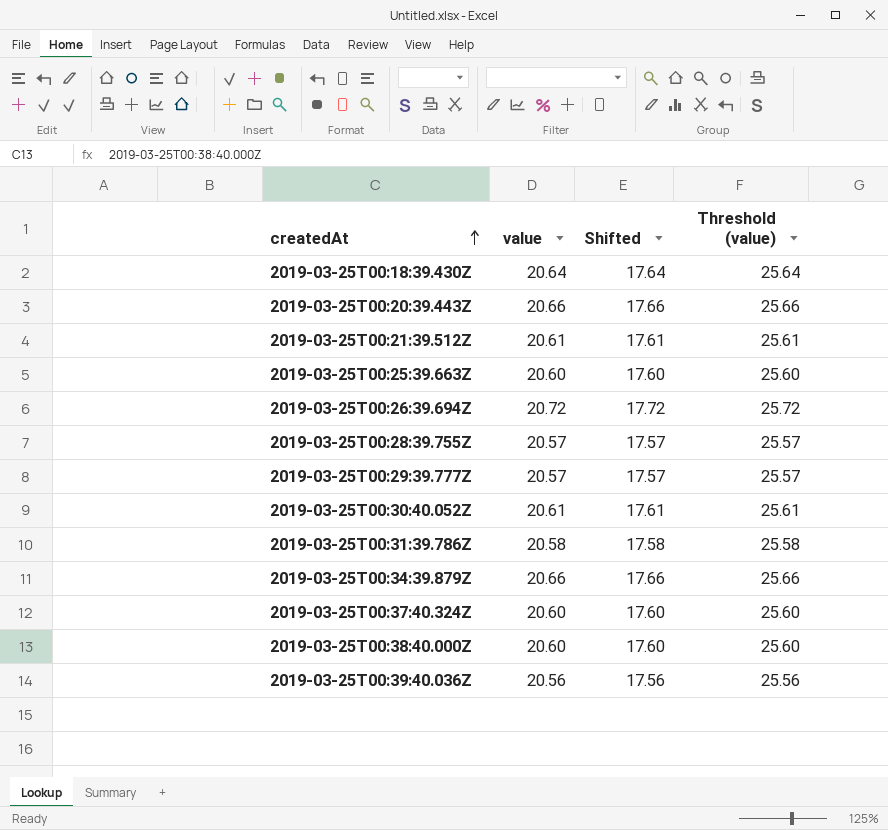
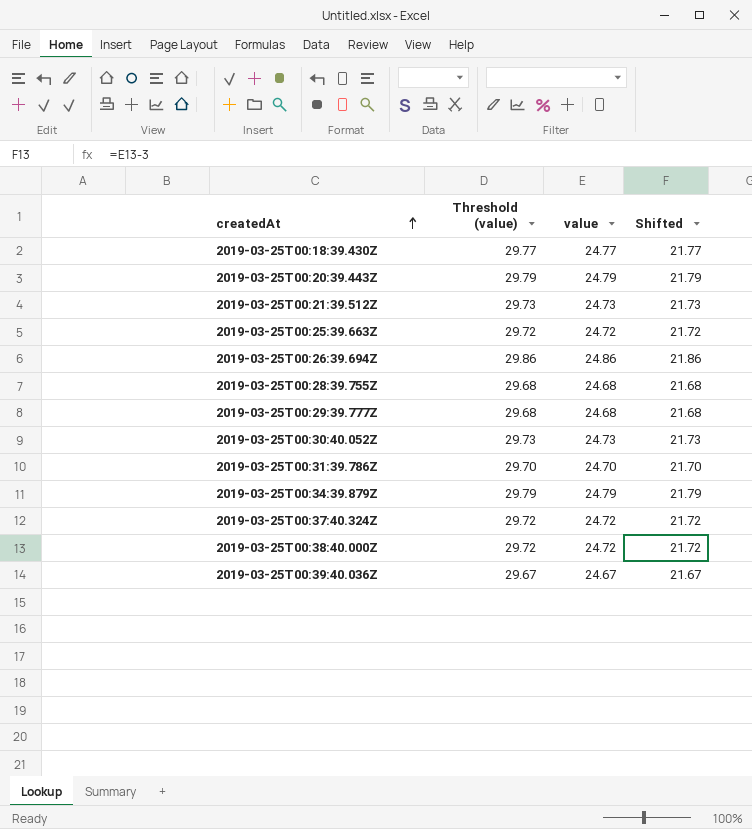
column Threshold (value) | position: 4 -> 2
2019-03-25T00:18:39.430Z | Threshold (value): 25.64 -> 29.77
2019-03-25T00:18:39.430Z | value: 20.64 -> 24.77
2019-03-25T00:18:39.430Z | Shifted: 17.64 -> 21.77
2019-03-25T00:20:39.443Z | Threshold (value): 25.66 -> 29.79
2019-03-25T00:20:39.443Z | value: 20.66 -> 24.79
2019-03-25T00:20:39.443Z | Shifted: 17.66 -> 21.79
2019-03-25T00:21:39.512Z | Threshold (value): 25.61 -> 29.73
2019-03-25T00:21:39.512Z | value: 20.61 -> 24.73
2019-03-25T00:21:39.512Z | Shifted: 17.61 -> 21.73
2019-03-25T00:25:39.663Z | Threshold (value): 25.60 -> 29.72
2019-03-25T00:25:39.663Z | value: 20.60 -> 24.72
2019-03-25T00:25:39.663Z | Shifted: 17.60 -> 21.72
2019-03-25T00:26:39.694Z | Threshold (value): 25.72 -> 29.86
2019-03-25T00:26:39.694Z | value: 20.72 -> 24.86
2019-03-25T00:26:39.694Z | Shifted: 17.72 -> 21.86
2019-03-25T00:28:39.755Z | Threshold (value): 25.57 -> 29.68
2019-03-25T00:28:39.755Z | value: 20.57 -> 24.68
2019-03-25T00:28:39.755Z | Shifted: 17.57 -> 21.68
2019-03-25T00:29:39.777Z | Threshold (value): 25.57 -> 29.68
2019-03-25T00:29:39.777Z | value: 20.57 -> 24.68
2019-03-25T00:29:39.777Z | Shifted: 17.57 -> 21.68
2019-03-25T00:30:40.052Z | Threshold (value): 25.61 -> 29.73
2019-03-25T00:30:40.052Z | value: 20.61 -> 24.73
2019-03-25T00:30:40.052Z | Shifted: 17.61 -> 21.73
2019-03-25T00:31:39.786Z | Threshold (value): 25.58 -> 29.70
2019-03-25T00:31:39.786Z | value: 20.58 -> 24.70
2019-03-25T00:31:39.786Z | Shifted: 17.58 -> 21.70
2019-03-25T00:34:39.879Z | Threshold (value): 25.66 -> 29.79
2019-03-25T00:34:39.879Z | value: 20.66 -> 24.79
2019-03-25T00:34:39.879Z | Shifted: 17.66 -> 21.79
2019-03-25T00:37:40.324Z | Threshold (value): 25.60 -> 29.72
2019-03-25T00:37:40.324Z | value: 20.60 -> 24.72
2019-03-25T00:37:40.324Z | Shifted: 17.60 -> 21.72
2019-03-25T00:38:40.000Z | Threshold (value): 25.60 -> 29.72
2019-03-25T00:38:40.000Z | value: 20.60 -> 24.72
2019-03-25T00:38:40.000Z | Shifted: 17.60 -> 21.72
2019-03-25T00:39:40.036Z | Threshold (value): 25.56 -> 29.67
2019-03-25T00:39:40.036Z | value: 20.56 -> 24.67
2019-03-25T00:39:40.036Z | Shifted: 17.56 -> 21.67

